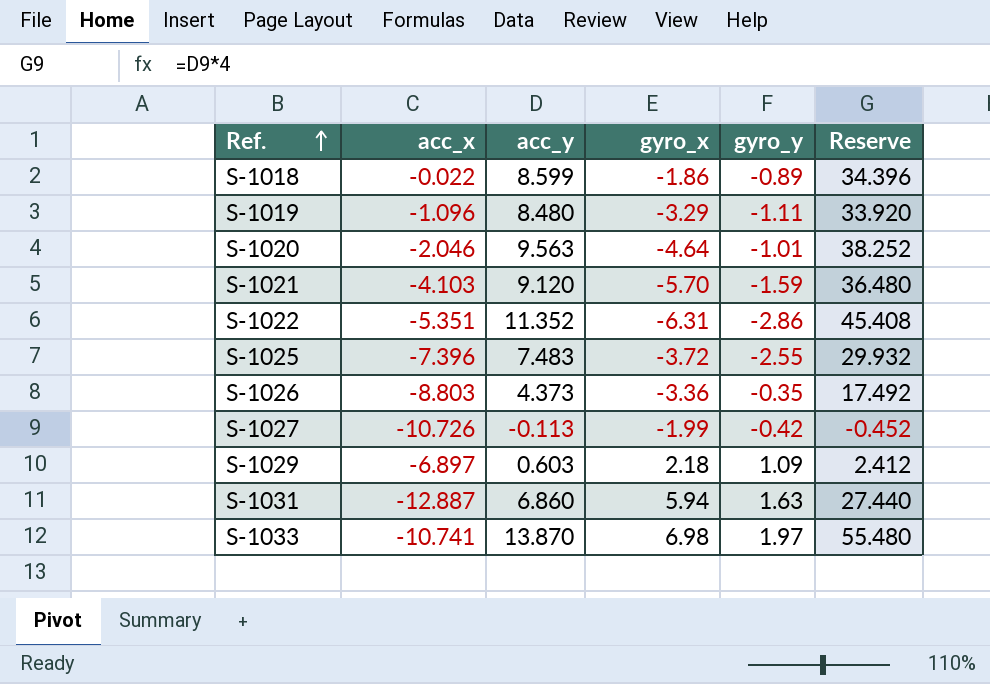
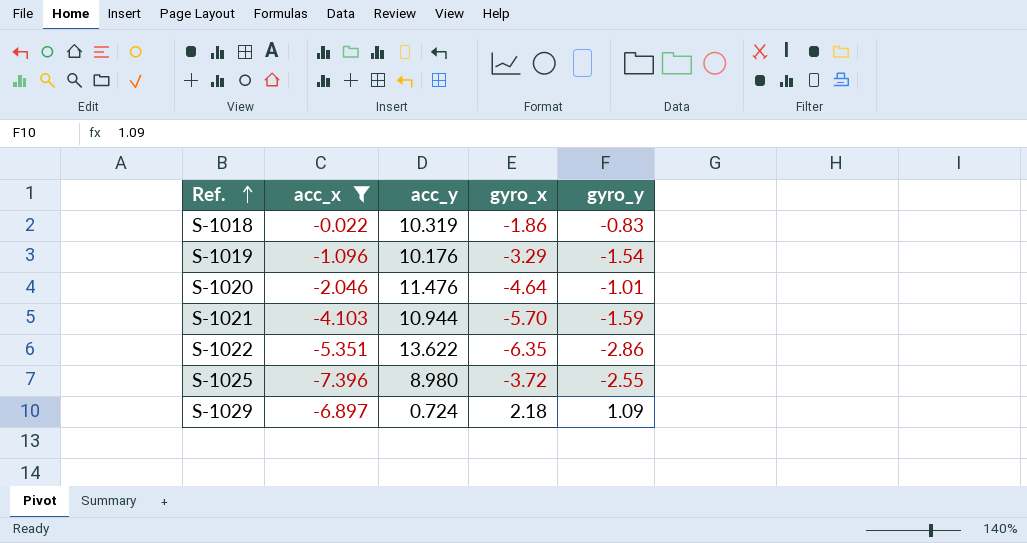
filter: none -> acc_x >= -7.396
column Reserve | formula: [acc_y] * 4 -> none
S-1018 | acc_y: 8.599 -> 10.319
S-1018 | gyro_y: -0.89 -> -0.83
S-1019 | acc_y: 8.480 -> 10.176
S-1019 | gyro_y: -1.11 -> -1.54
S-1020 | acc_y: 9.563 -> 11.476
S-1021 | acc_y: 9.120 -> 10.944
S-1022 | acc_y: 11.352 -> 13.622
S-1022 | gyro_x: -6.31 -> -6.35
S-1025 | acc_y: 7.483 -> 8.980
S-1029 | acc_y: 0.603 -> 0.724

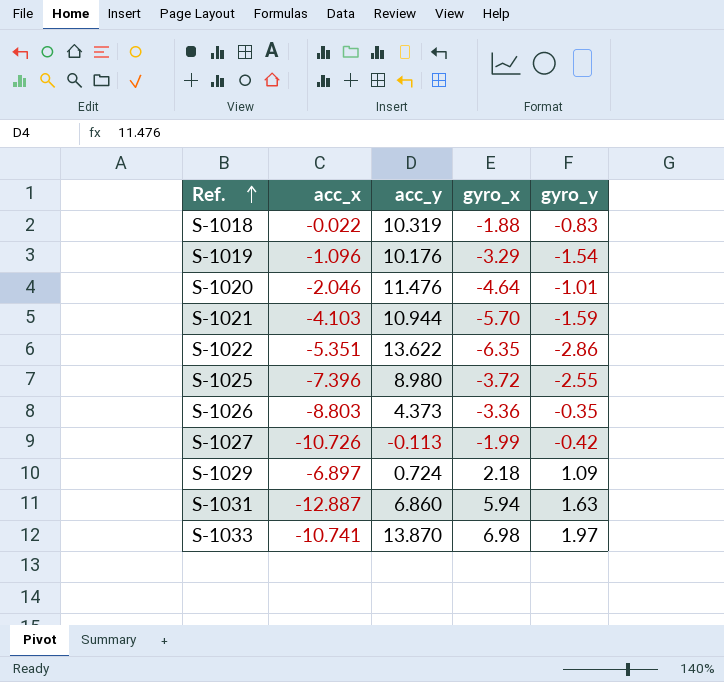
filter: acc_x >= -7.396 -> none
S-1018 | gyro_x: -1.86 -> -1.88

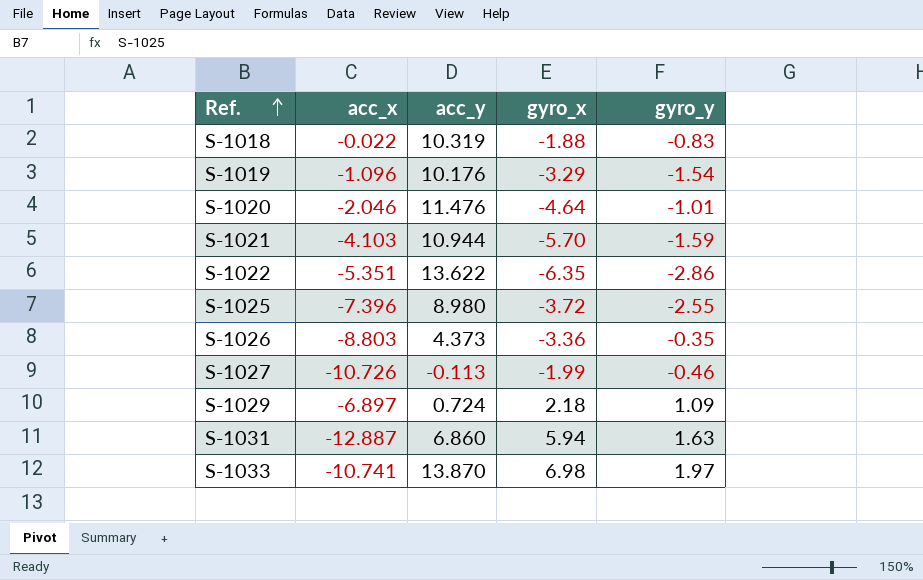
S-1027 | gyro_y: -0.42 -> -0.46

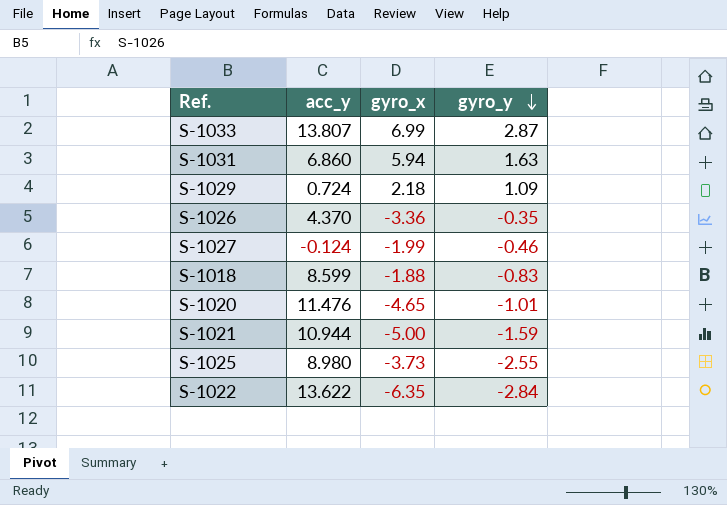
row order: Ref. ascending -> gyro_y descending
column acc_x | position: 2 -> none
row S-1019: -1.096 | 10.176 | -3.29 | -1.54 -> none
S-1033 | acc_y: 13.870 -> 13.807
S-1033 | gyro_x: 6.98 -> 6.99
S-1033 | gyro_y: 1.97 -> 2.87
S-1026 | acc_y: 4.373 -> 4.370
S-1027 | acc_y: -0.113 -> -0.124
S-1018 | acc_y: 10.319 -> 8.599
S-1020 | gyro_x: -4.64 -> -4.65
S-1021 | gyro_x: -5.70 -> -5.00
S-1025 | gyro_x: -3.72 -> -3.73
S-1022 | gyro_y: -2.86 -> -2.84

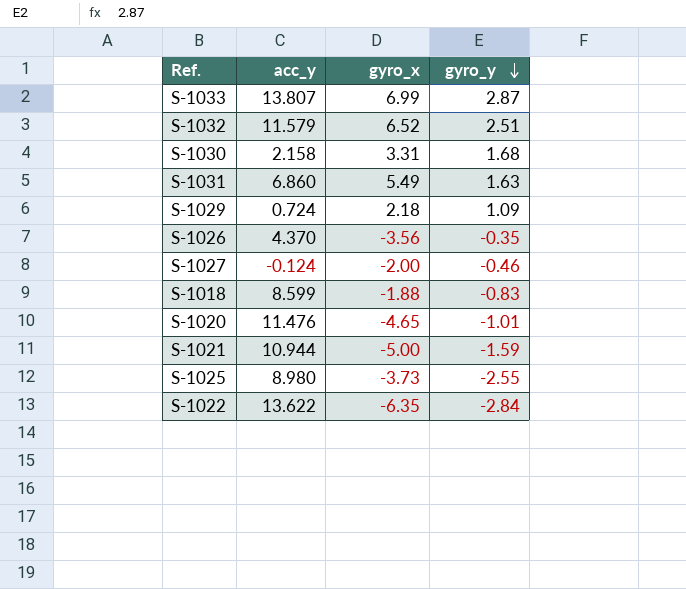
row S-1032: none -> 11.579 | 6.52 | 2.51
row S-1030: none -> 2.158 | 3.31 | 1.68
S-1031 | gyro_x: 5.94 -> 5.49
S-1026 | gyro_x: -3.36 -> -3.56
S-1027 | gyro_x: -1.99 -> -2.00

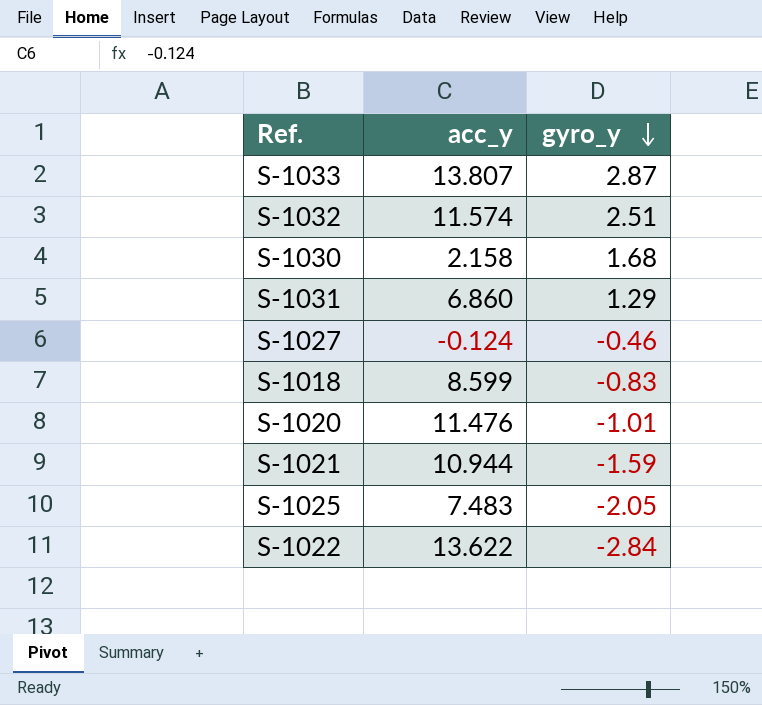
column gyro_x | position: 3 -> none
row S-1029: 0.724 | 2.18 | 1.09 -> none
row S-1026: 4.370 | -3.56 | -0.35 -> none
S-1032 | acc_y: 11.579 -> 11.574
S-1031 | gyro_y: 1.63 -> 1.29
S-1025 | acc_y: 8.980 -> 7.483
S-1025 | gyro_y: -2.55 -> -2.05

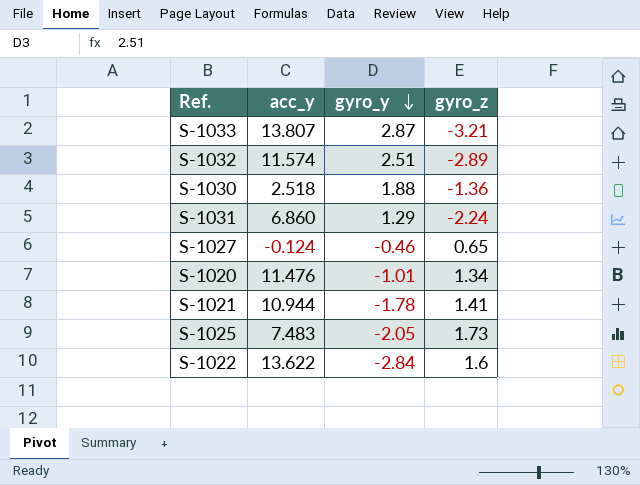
column gyro_z | position: none -> 4
row S-1018: 8.599 | -0.83 -> none
S-1030 | acc_y: 2.158 -> 2.518
S-1030 | gyro_y: 1.68 -> 1.88
S-1021 | gyro_y: -1.59 -> -1.78

